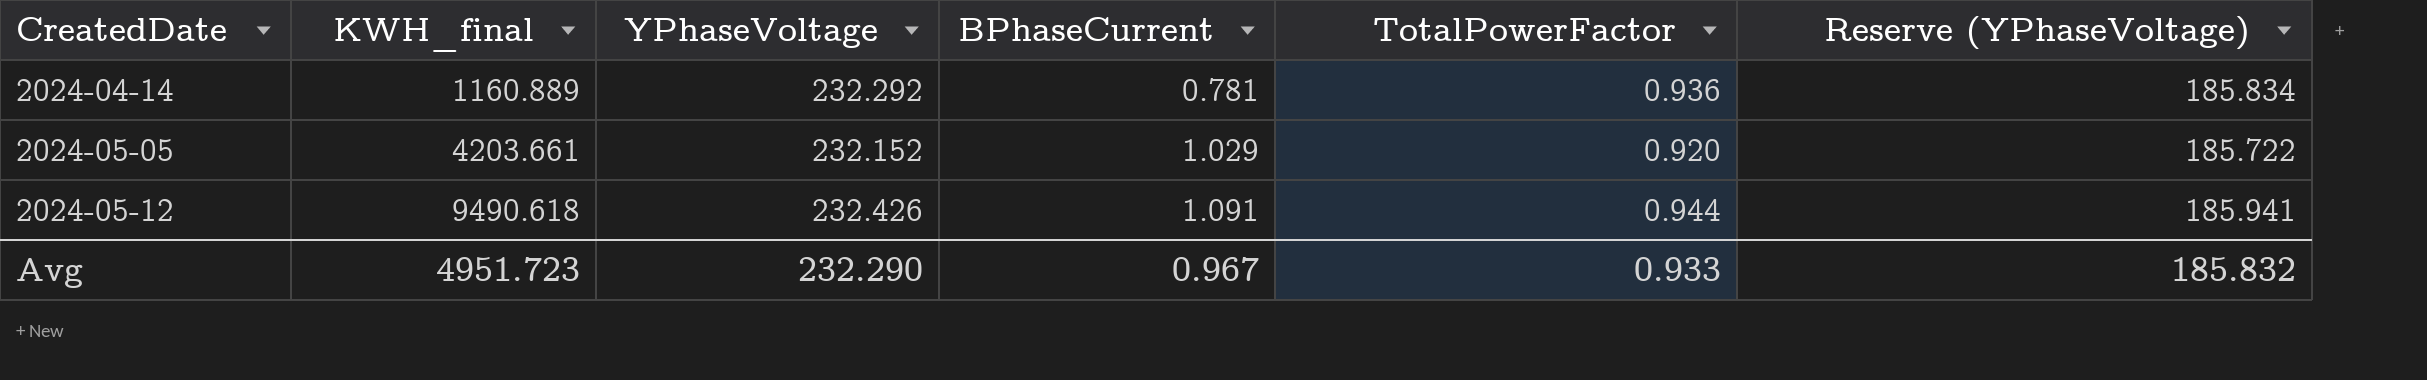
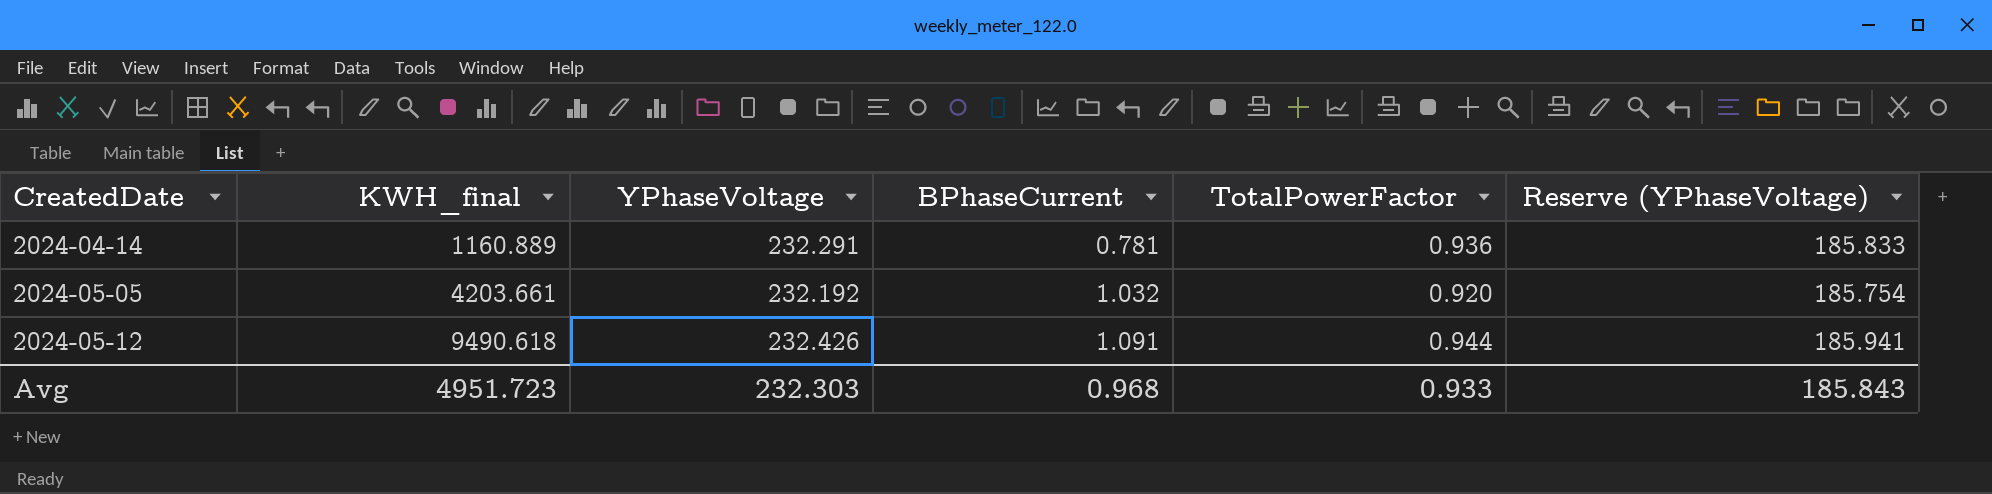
2024-04-14 | YPhaseVoltage: 232.292 -> 232.291
2024-04-14 | Reserve (YPhaseVoltage): 185.834 -> 185.833
2024-05-05 | YPhaseVoltage: 232.152 -> 232.192
2024-05-05 | BPhaseCurrent: 1.029 -> 1.032
2024-05-05 | Reserve (YPhaseVoltage): 185.722 -> 185.754
Avg | YPhaseVoltage: 232.290 -> 232.303
Avg | BPhaseCurrent: 0.967 -> 0.968
Avg | Reserve (YPhaseVoltage): 185.832 -> 185.843

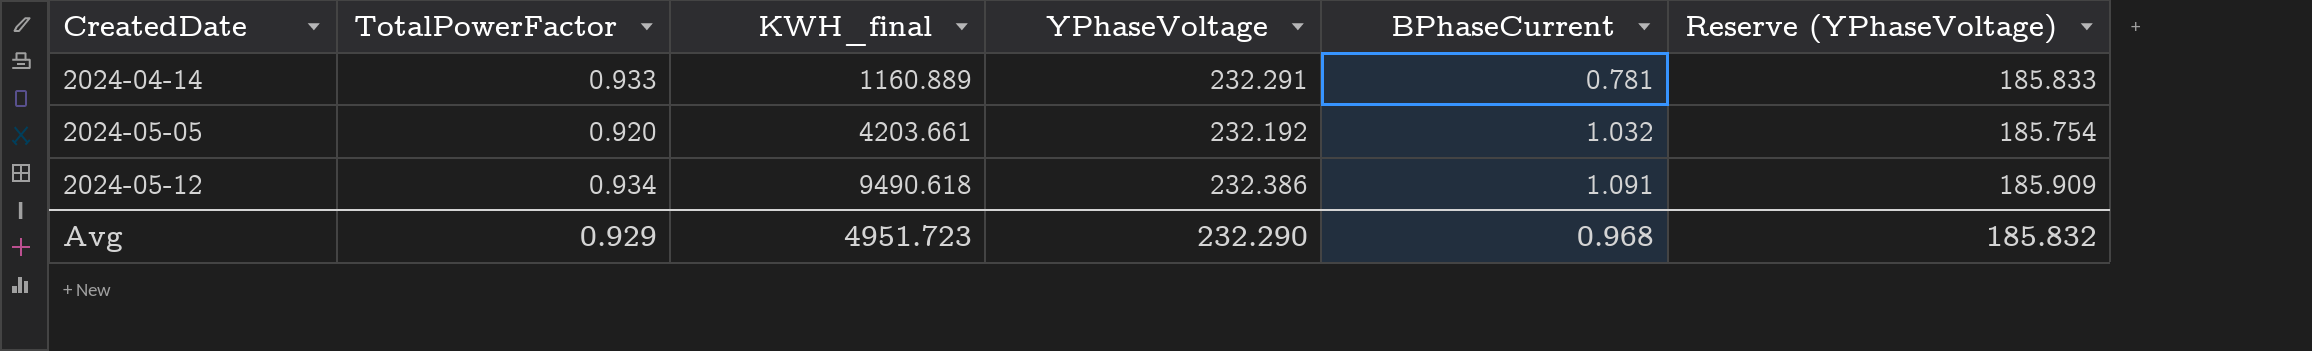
column TotalPowerFactor | position: 5 -> 2
2024-04-14 | TotalPowerFactor: 0.936 -> 0.933
2024-05-12 | TotalPowerFactor: 0.944 -> 0.934
2024-05-12 | YPhaseVoltage: 232.426 -> 232.386
2024-05-12 | Reserve (YPhaseVoltage): 185.941 -> 185.909
Avg | TotalPowerFactor: 0.933 -> 0.929
Avg | YPhaseVoltage: 232.303 -> 232.290
Avg | Reserve (YPhaseVoltage): 185.843 -> 185.832

